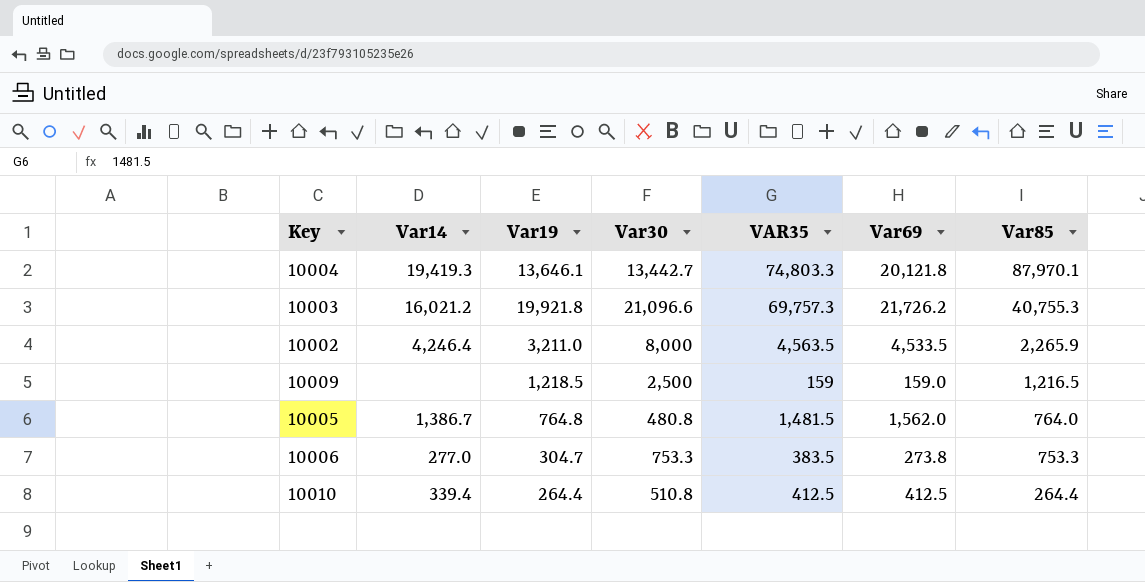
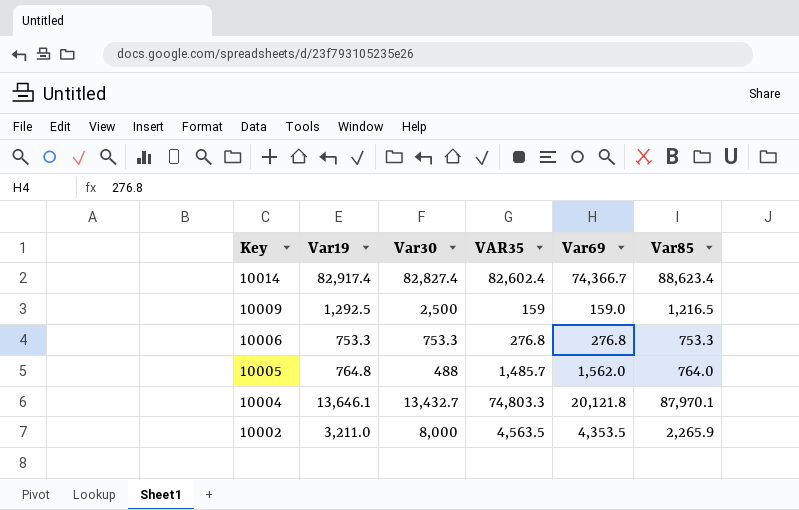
row order: Var85 descending -> Key descending
column Var14 | position: 2 -> none
row 10003: 16,021.2 | 19,921.8 | 21,096.6 | 69,757.3 | 21,726.2 | 40,755.3 -> none
row 10010: 339.4 | 264.4 | 510.8 | 412.5 | 412.5 | 264.4 -> none
row 10014: none -> 82,917.4 | 82,827.4 | 82,602.4 | 74,366.7 | 88,623.4
10009 | Var19: 1,218.5 -> 1,292.5
10006 | Var19: 304.7 -> 753.3
10006 | VAR35: 383.5 -> 276.8
10006 | Var69: 273.8 -> 276.8
10005 | Var30: 480.8 -> 488
10005 | VAR35: 1,481.5 -> 1,485.7
10004 | Var30: 13,442.7 -> 13,432.7
10002 | Var69: 4,533.5 -> 4,353.5

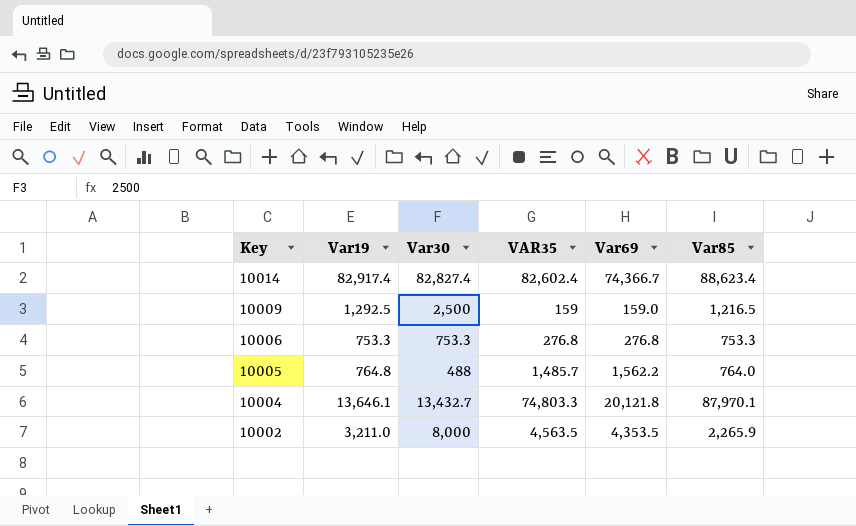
10005 | Var69: 1,562.0 -> 1,562.2

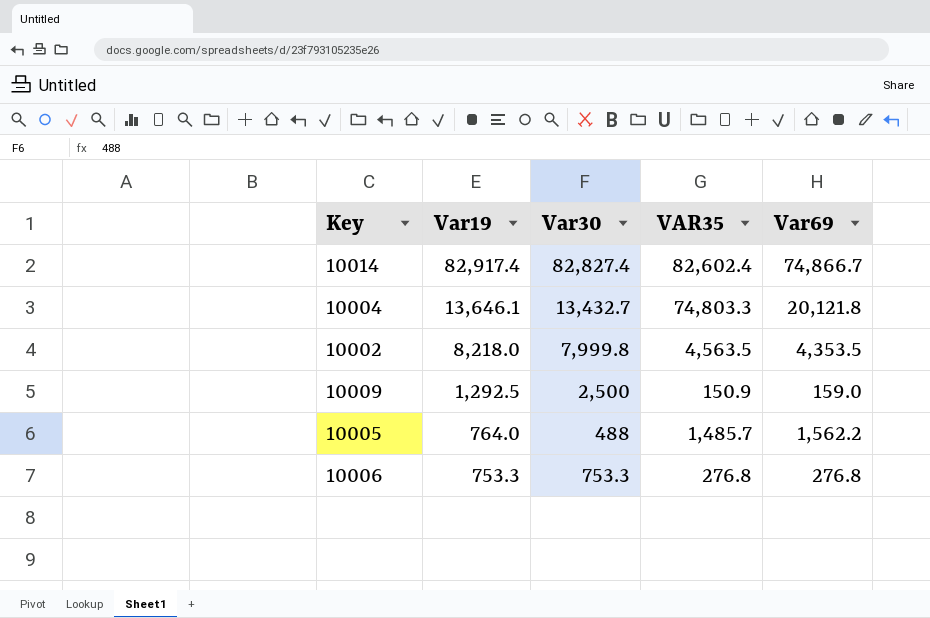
row order: Key descending -> Var19 descending
column Var85 | position: 6 -> none
10014 | Var69: 74,366.7 -> 74,866.7
10002 | Var19: 3,211.0 -> 8,218.0
10002 | Var30: 8,000 -> 7,999.8
10009 | VAR35: 159 -> 150.9
10005 | Var19: 764.8 -> 764.0

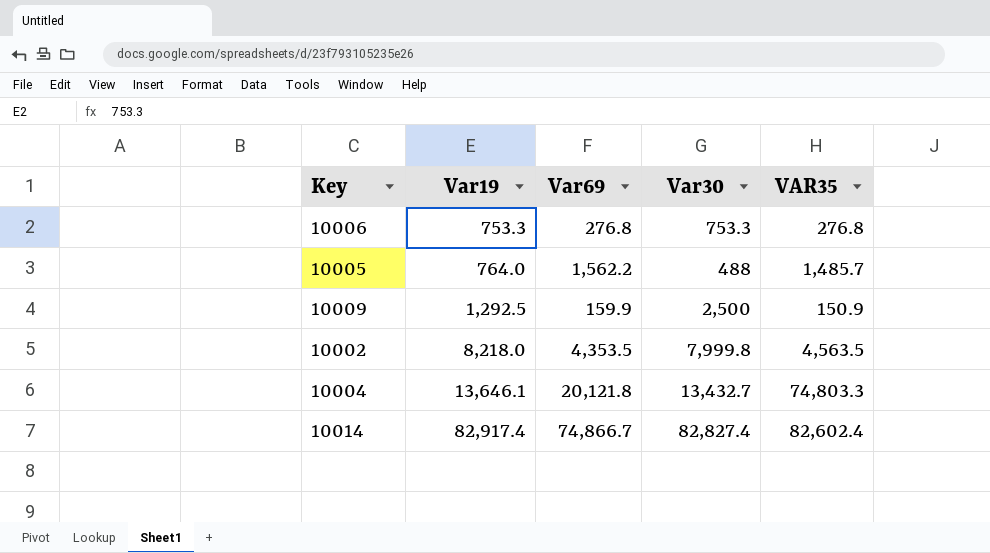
row order: Var19 descending -> Var19 ascending
column Var69 | position: 5 -> 3
10009 | Var69: 159.0 -> 159.9

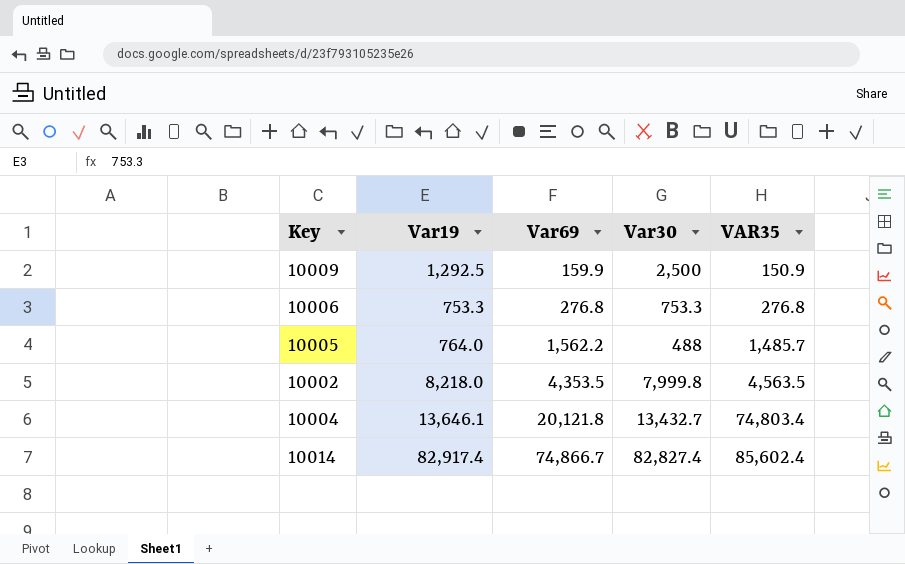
row order: Var19 ascending -> Var69 ascending
10004 | VAR35: 74,803.3 -> 74,803.4
10014 | VAR35: 82,602.4 -> 85,602.4

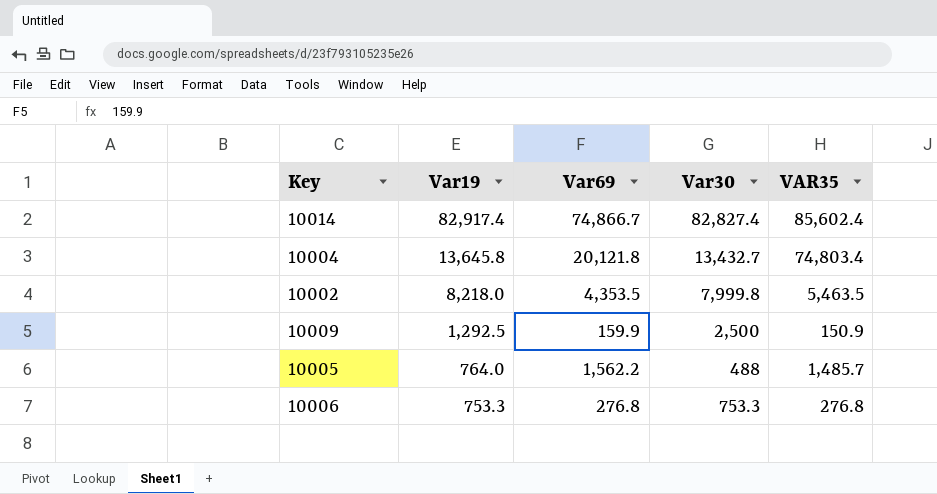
row order: Var69 ascending -> Var19 descending
10004 | Var19: 13,646.1 -> 13,645.8
10002 | VAR35: 4,563.5 -> 5,463.5

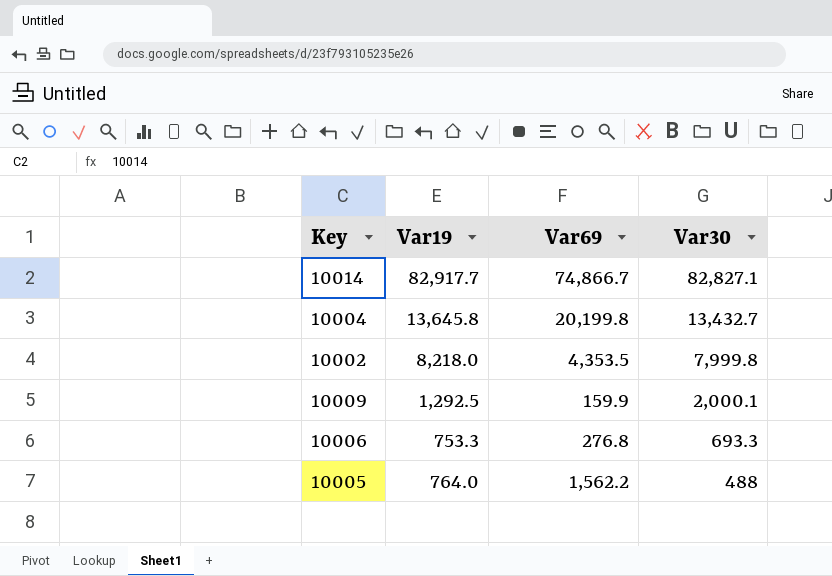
row order: Var19 descending -> Var30 descending
column VAR35 | position: 5 -> none
10014 | Var19: 82,917.4 -> 82,917.7
10014 | Var30: 82,827.4 -> 82,827.1
10004 | Var69: 20,121.8 -> 20,199.8
10009 | Var30: 2,500 -> 2,000.1
10006 | Var30: 753.3 -> 693.3

